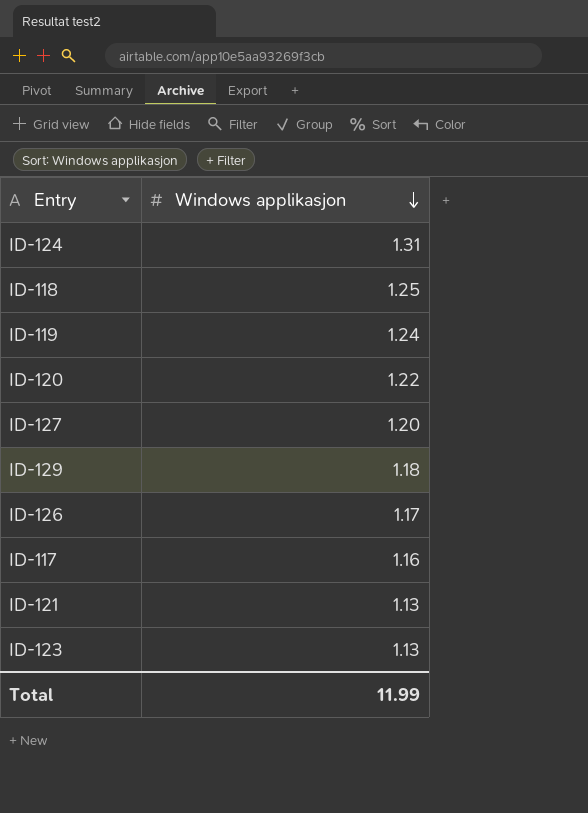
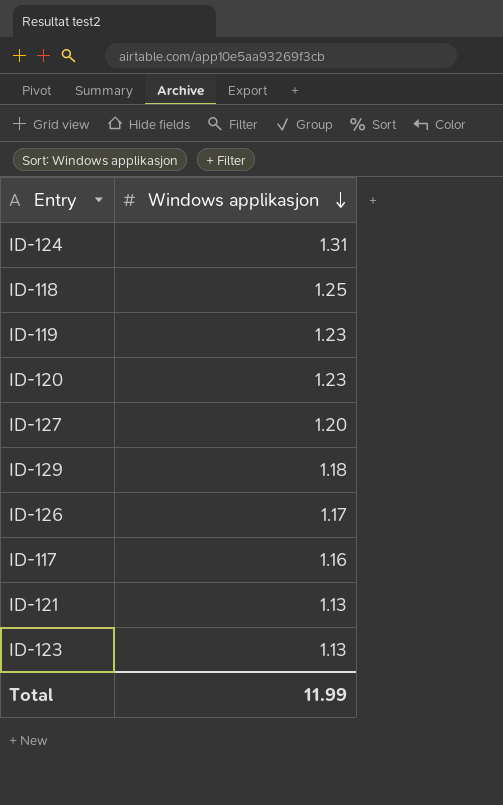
ID-119 | Windows applikasjon: 1.24 -> 1.23
ID-120 | Windows applikasjon: 1.22 -> 1.23

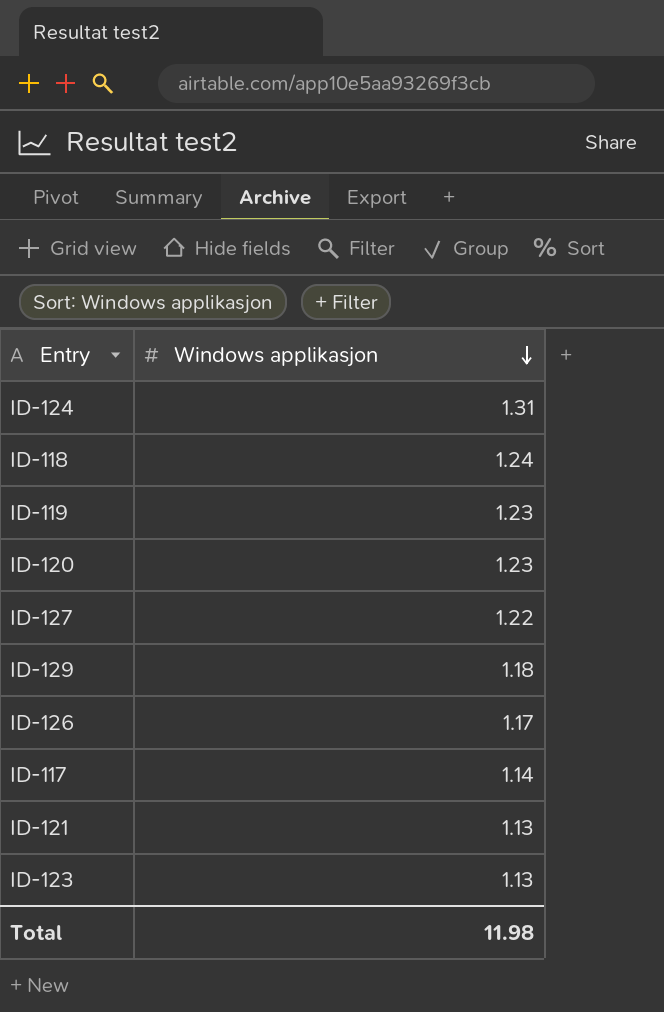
ID-118 | Windows applikasjon: 1.25 -> 1.24
ID-127 | Windows applikasjon: 1.20 -> 1.22
ID-117 | Windows applikasjon: 1.16 -> 1.14
Total | Windows applikasjon: 11.99 -> 11.98

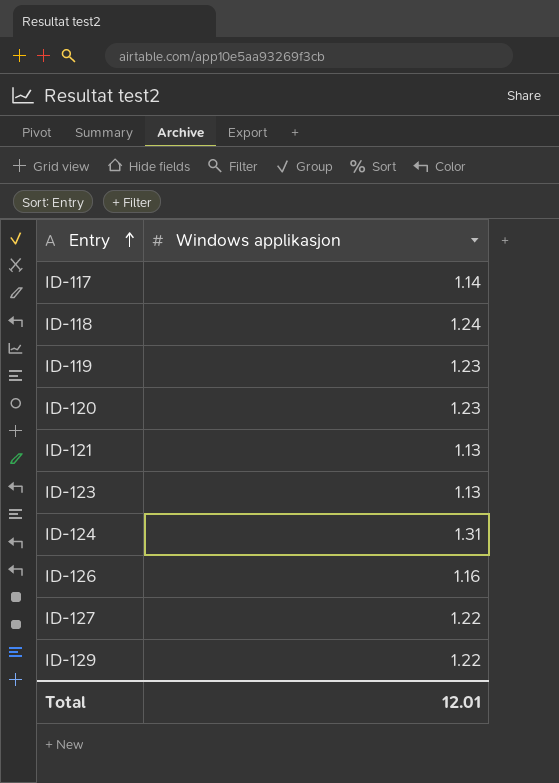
row order: Windows applikasjon descending -> Entry ascending
ID-126 | Windows applikasjon: 1.17 -> 1.16
ID-129 | Windows applikasjon: 1.18 -> 1.22
Total | Windows applikasjon: 11.98 -> 12.01

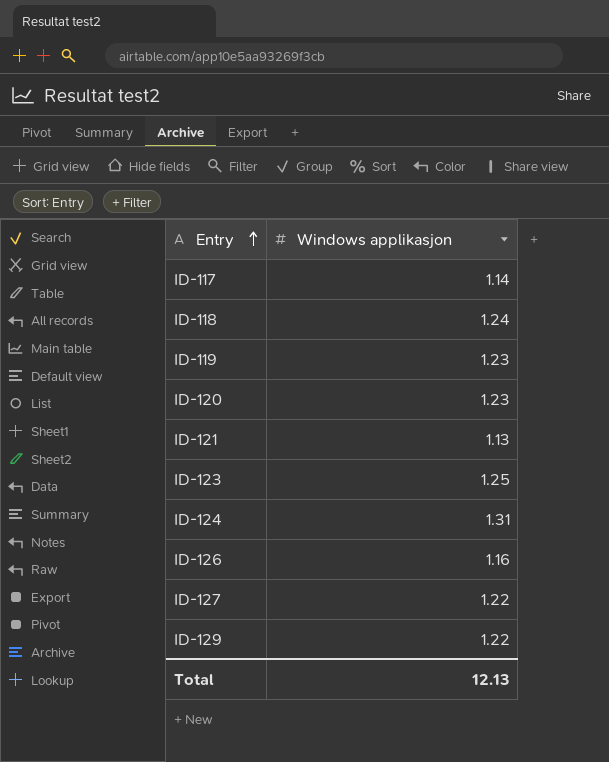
ID-123 | Windows applikasjon: 1.13 -> 1.25
Total | Windows applikasjon: 12.01 -> 12.13

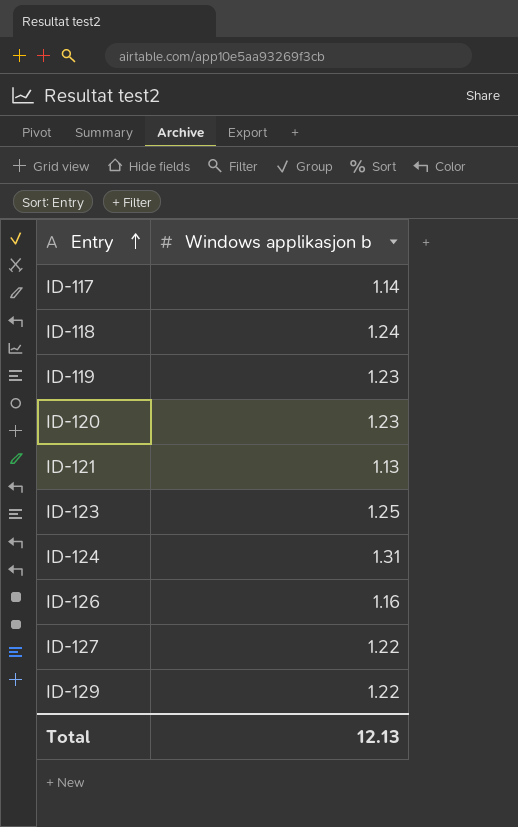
column name: Windows applikasjon -> Windows applikasjon b

